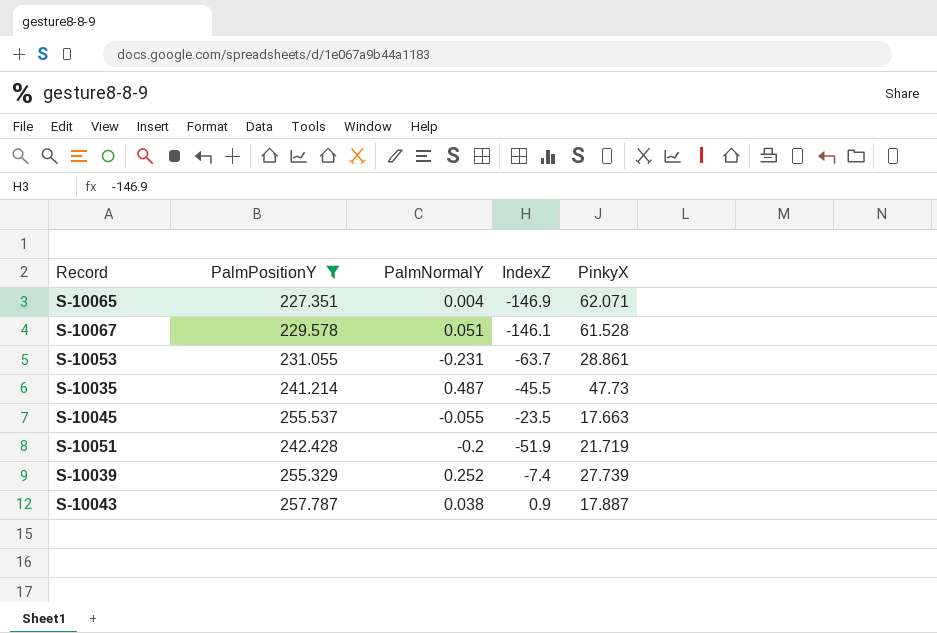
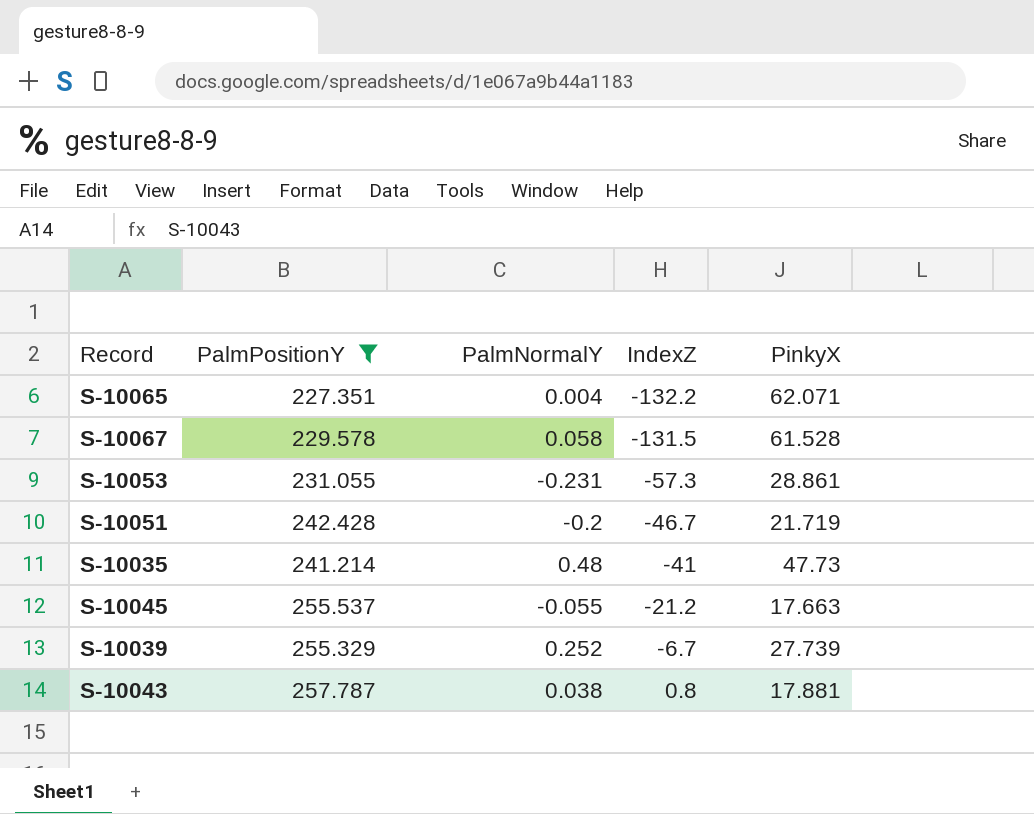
row order: none -> IndexZ ascending
S-10065 | IndexZ: -146.9 -> -132.2
S-10067 | PalmNormalY: 0.051 -> 0.058
S-10067 | IndexZ: -146.1 -> -131.5
S-10053 | IndexZ: -63.7 -> -57.3
S-10051 | IndexZ: -51.9 -> -46.7
S-10035 | PalmNormalY: 0.487 -> 0.48
S-10035 | IndexZ: -45.5 -> -41
S-10045 | IndexZ: -23.5 -> -21.2
S-10039 | IndexZ: -7.4 -> -6.7
S-10043 | IndexZ: 0.9 -> 0.8
S-10043 | PinkyX: 17.887 -> 17.881

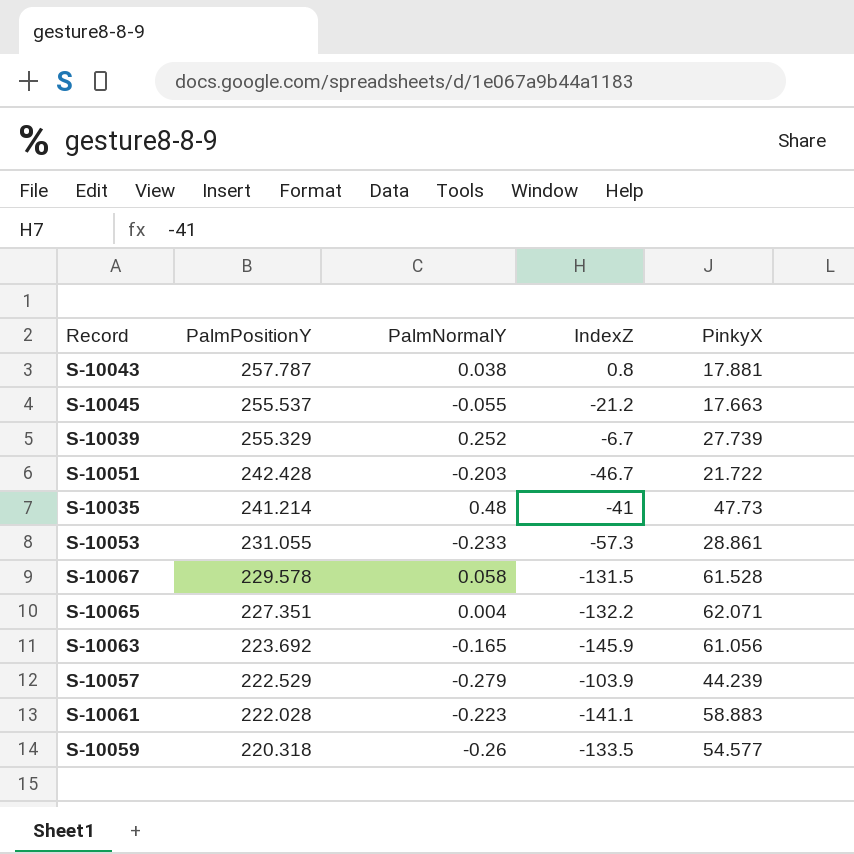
filter: PalmPositionY >= 227.351 -> none
row order: IndexZ ascending -> PalmPositionY descending
S-10051 | PalmNormalY: -0.2 -> -0.203
S-10051 | PinkyX: 21.719 -> 21.722
S-10053 | PalmNormalY: -0.231 -> -0.233

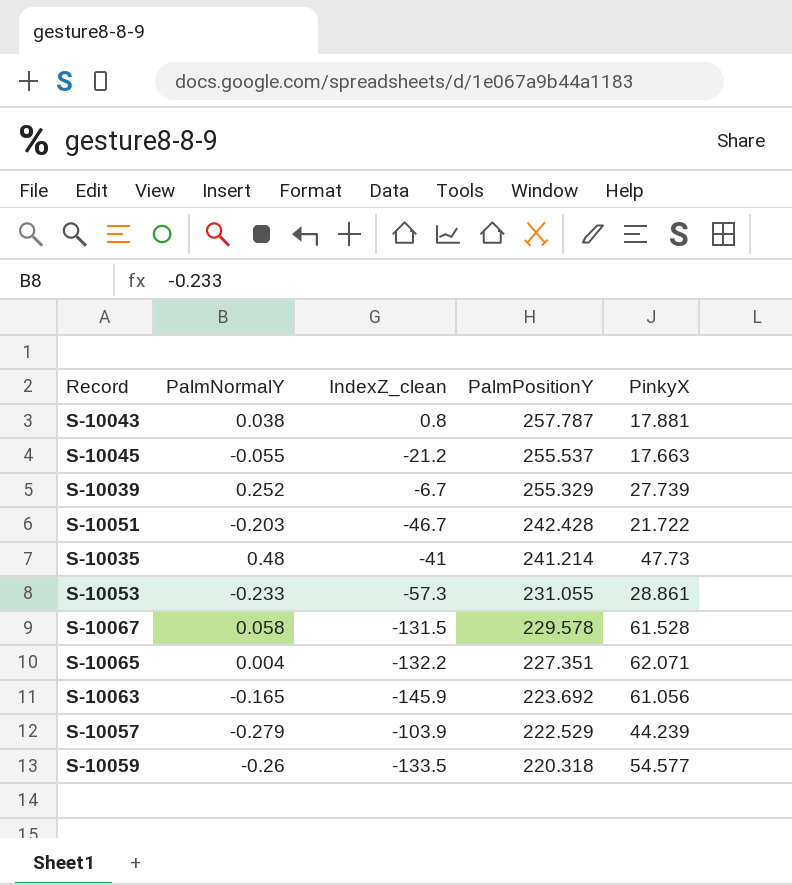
column name: IndexZ -> IndexZ_clean
column PalmPositionY | position: 2 -> 4
row S-10061: 222.028 | -0.223 | -141.1 | 58.883 -> none

